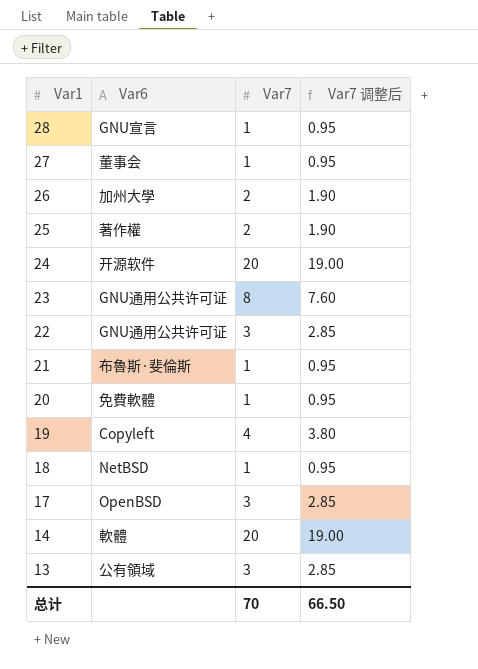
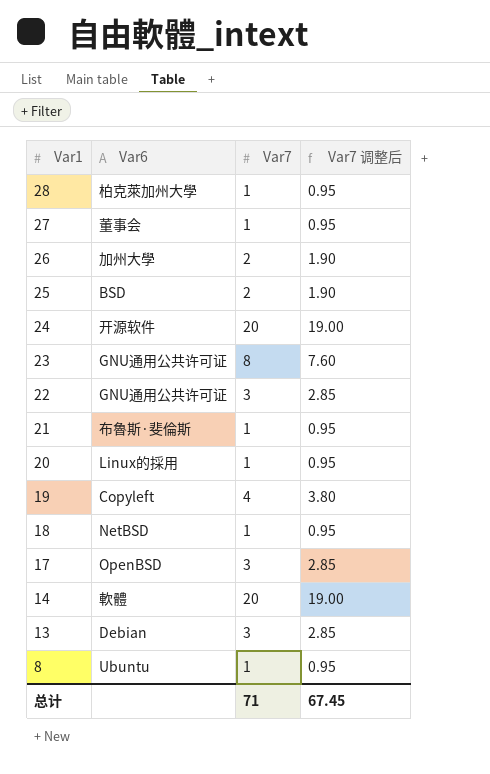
28 | Var6: GNU宣言 -> 柏克萊加州大學
25 | Var6: 著作權 -> BSD
20 | Var6: 免費軟體 -> Linux的採用
13 | Var6: 公有領域 -> Debian
row 8: none -> Ubuntu | 1 | 0.95
总计 | Var7: 70 -> 71
总计 | Var7 调整后: 66.50 -> 67.45

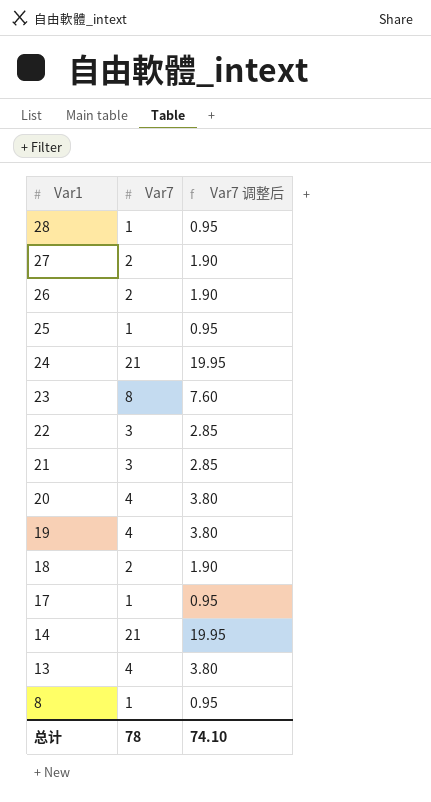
column Var6 | position: 2 -> none
27 | Var7: 1 -> 2
27 | Var7 调整后: 0.95 -> 1.90
25 | Var7: 2 -> 1
25 | Var7 调整后: 1.90 -> 0.95
24 | Var7: 20 -> 21
24 | Var7 调整后: 19.00 -> 19.95
21 | Var7: 1 -> 3
21 | Var7 调整后: 0.95 -> 2.85
20 | Var7: 1 -> 4
20 | Var7 调整后: 0.95 -> 3.80
18 | Var7: 1 -> 2
18 | Var7 调整后: 0.95 -> 1.90
17 | Var7: 3 -> 1
17 | Var7 调整后: 2.85 -> 0.95
14 | Var7: 20 -> 21
14 | Var7 调整后: 19.00 -> 19.95
13 | Var7: 3 -> 4
13 | Var7 调整后: 2.85 -> 3.80
总计 | Var7: 71 -> 78
总计 | Var7 调整后: 67.45 -> 74.10

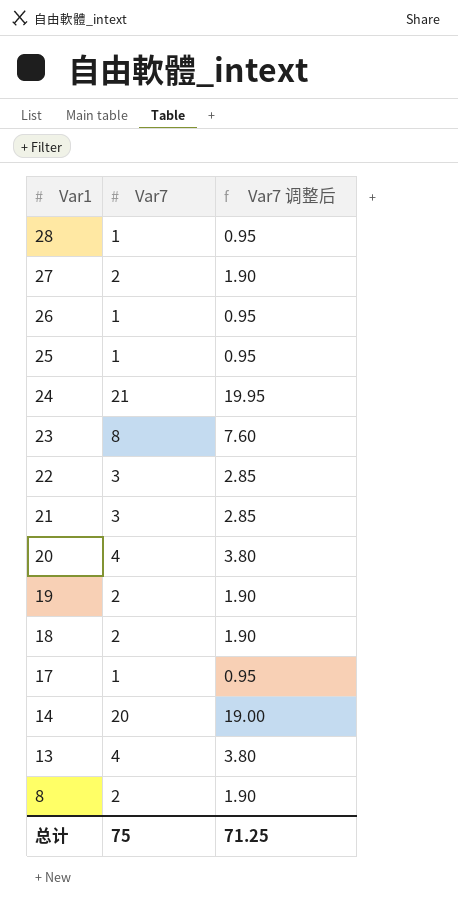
26 | Var7: 2 -> 1
26 | Var7 调整后: 1.90 -> 0.95
19 | Var7: 4 -> 2
19 | Var7 调整后: 3.80 -> 1.90
14 | Var7: 21 -> 20
14 | Var7 调整后: 19.95 -> 19.00
8 | Var7: 1 -> 2
8 | Var7 调整后: 0.95 -> 1.90
总计 | Var7: 78 -> 75
总计 | Var7 调整后: 74.10 -> 71.25

